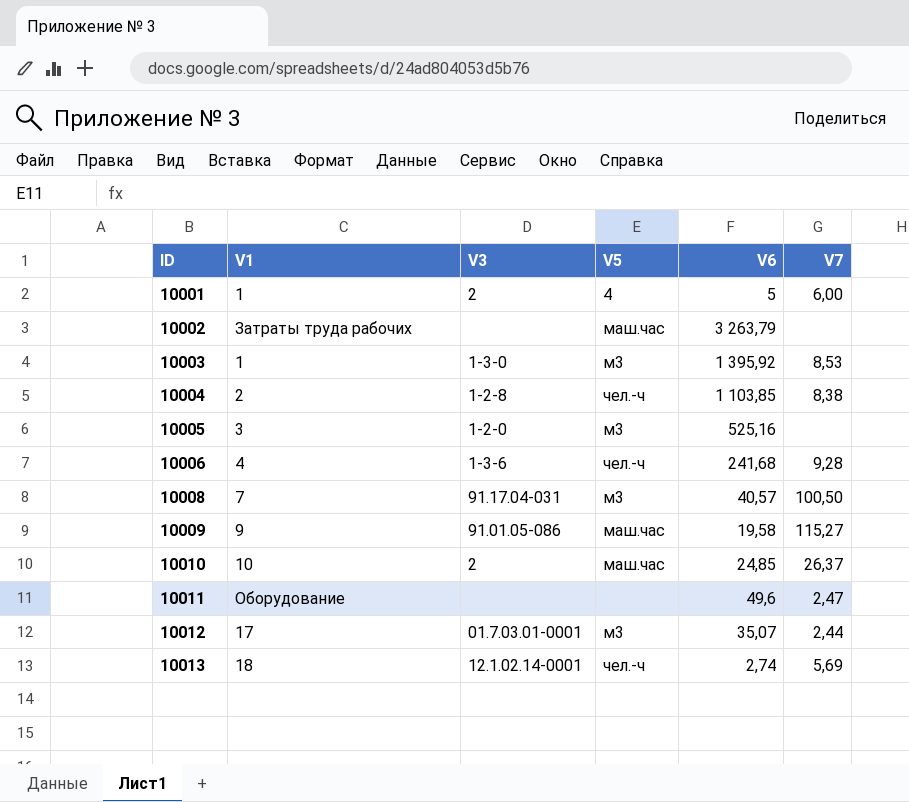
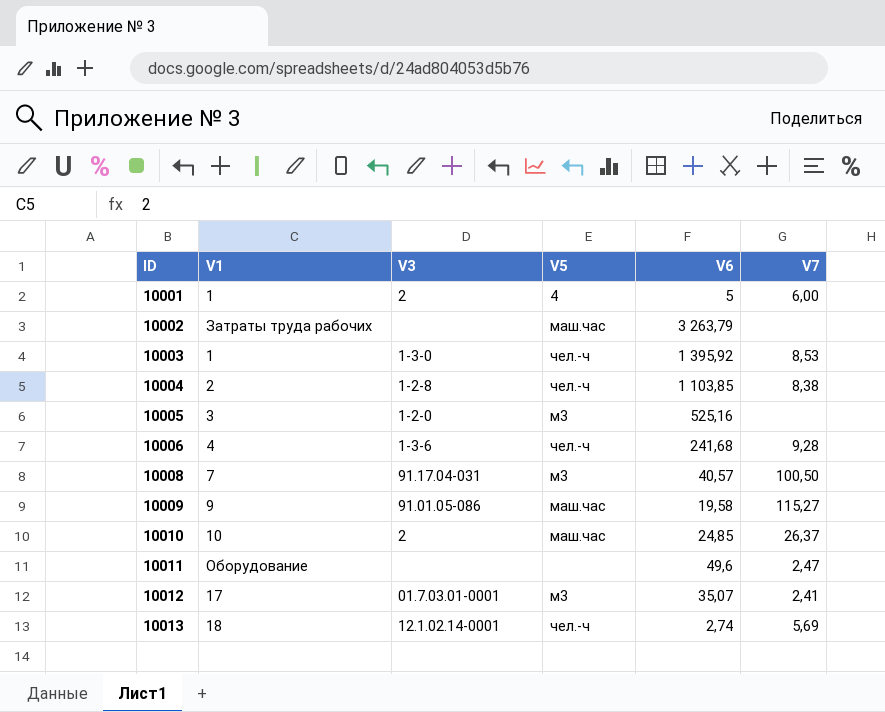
10003 | V5: м3 -> чел.-ч
10012 | V7: 2,44 -> 2,41

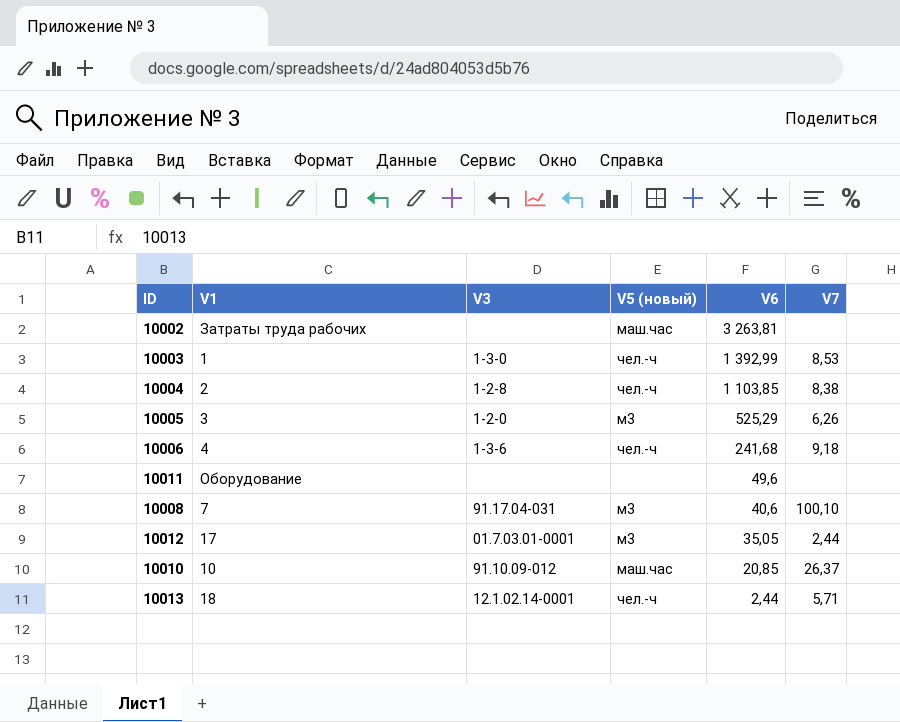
row order: ID ascending -> V6 descending
column name: V5 -> V5 (новый)
row 10001: 1 | 2 | 4 | 5 | 6,00 -> none
row 10009: 9 | 91.01.05-086 | маш.час | 19,58 | 115,27 -> none
10002 | V6: 3 263,79 -> 3 263,81
10003 | V6: 1 395,92 -> 1 392,99
10005 | V6: 525,16 -> 525,29
10005 | V7: none -> 6,26
10006 | V7: 9,28 -> 9,18
10011 | V7: 2,47 -> none
10008 | V6: 40,57 -> 40,6
10008 | V7: 100,50 -> 100,10
10012 | V6: 35,07 -> 35,05
10012 | V7: 2,41 -> 2,44
10010 | V3: 2 -> 91.10.09-012
10010 | V6: 24,85 -> 20,85
10013 | V6: 2,74 -> 2,44
10013 | V7: 5,69 -> 5,71

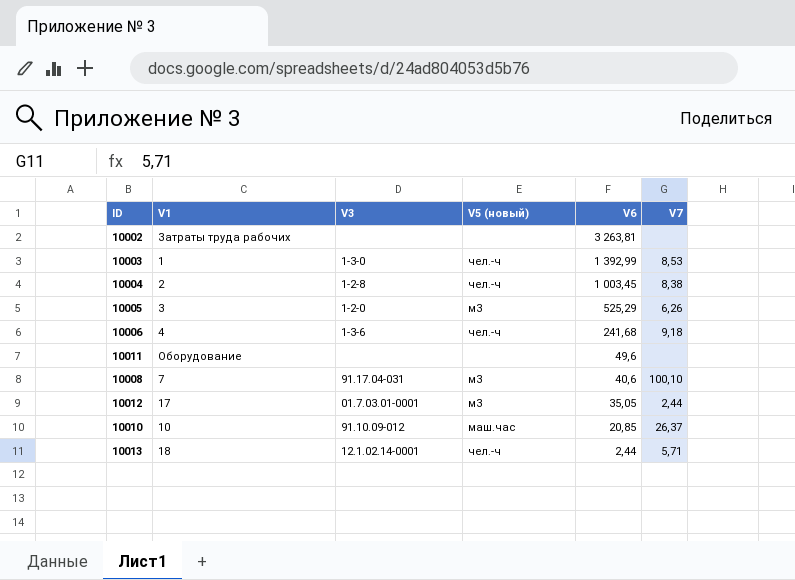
10002 | V5 (новый): маш.час -> none
10004 | V6: 1 103,85 -> 1 003,45

